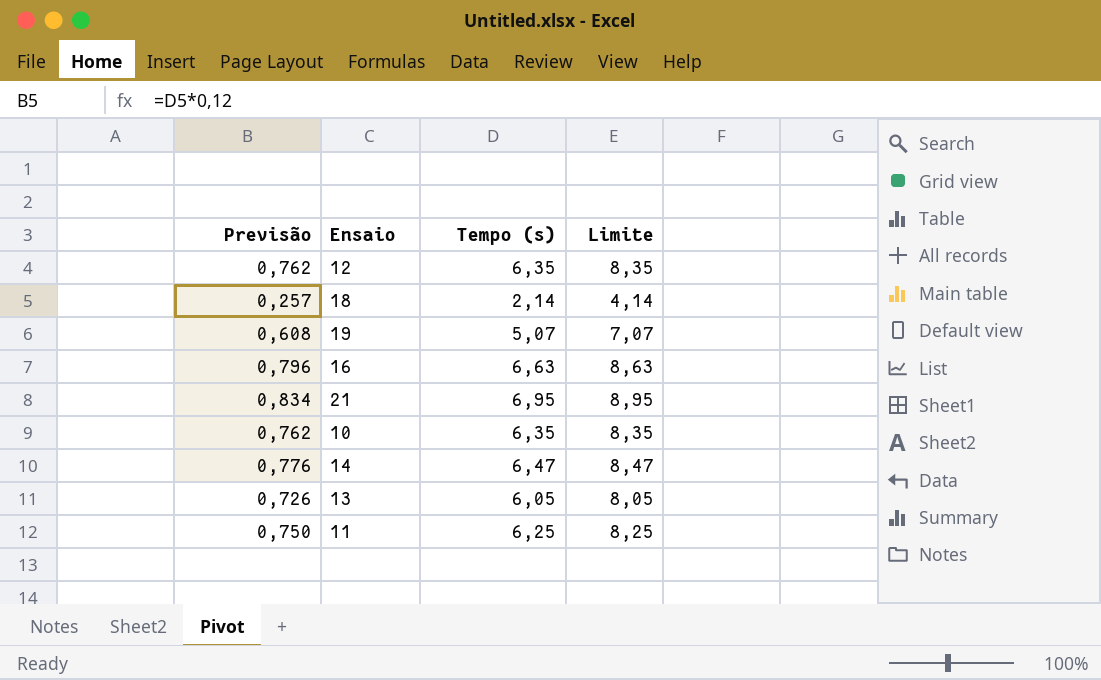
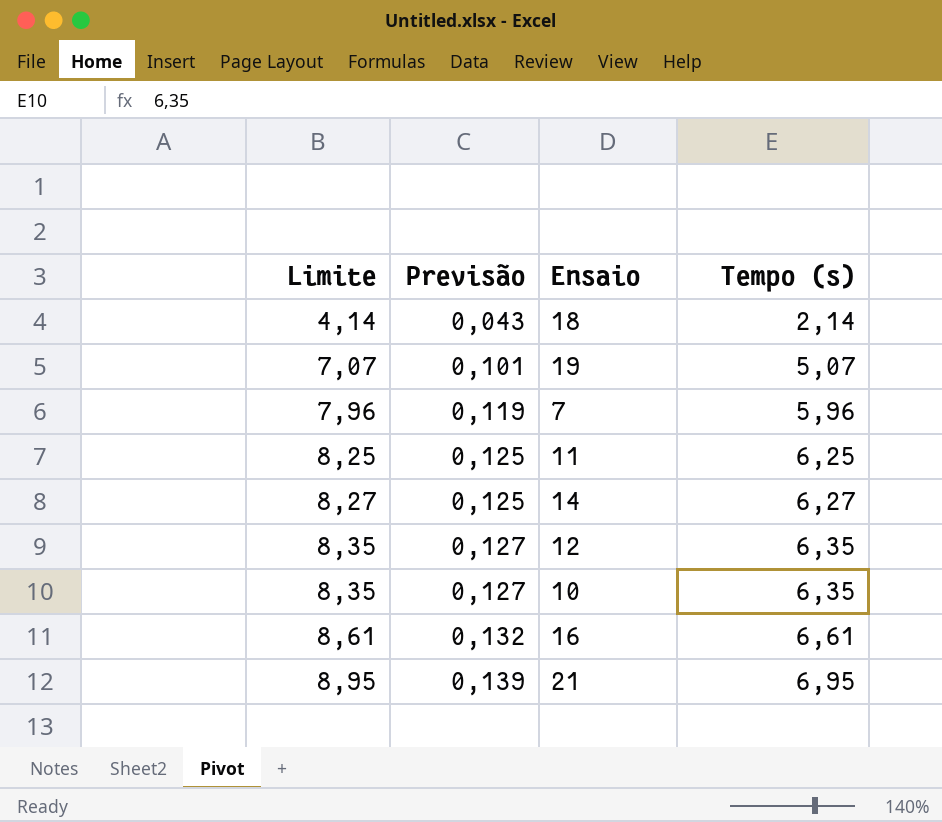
row order: none -> Limite ascending
column Limite | position: 4 -> 1
column Previsão | formula: [Tempo (s)] * 0,12 -> [Tempo (s)] * 0,02
row 13: 0,726 | 6,05 | 8,05 -> none
row 7: none -> 7,96 | 0,119 | 5,96
14 | Limite: 8,47 -> 8,27
14 | Tempo (s): 6,47 -> 6,27
16 | Limite: 8,63 -> 8,61
16 | Tempo (s): 6,63 -> 6,61

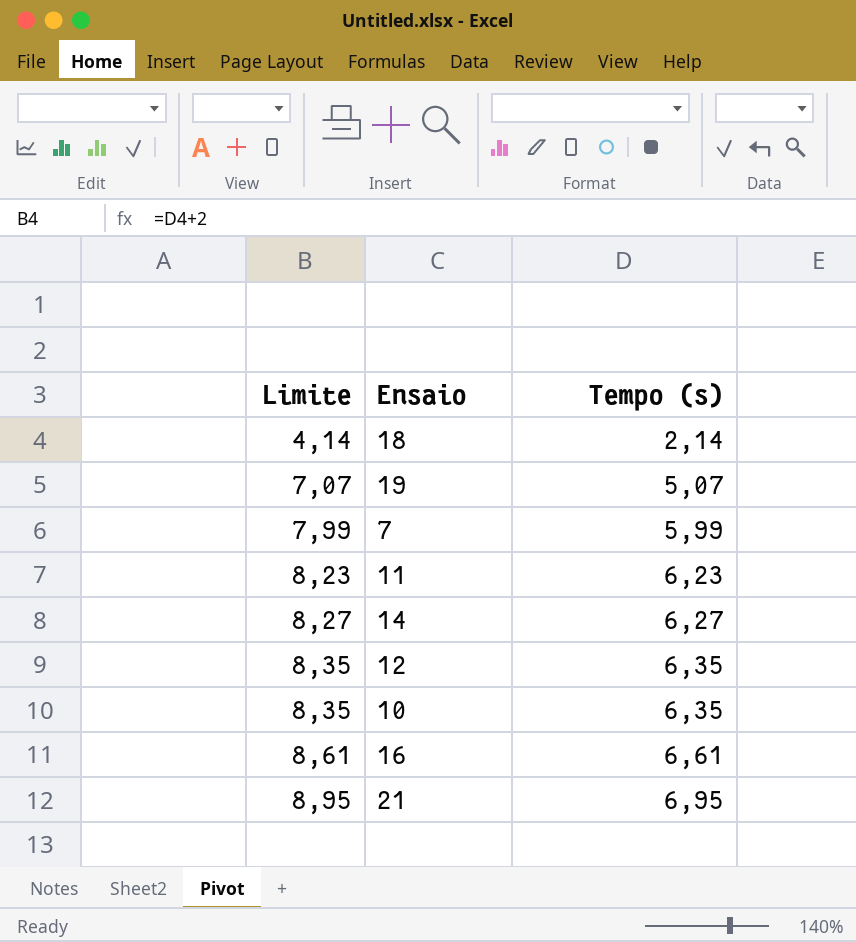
column Previsão | formula: [Tempo (s)] * 0,02 -> none
7 | Limite: 7,96 -> 7,99
7 | Tempo (s): 5,96 -> 5,99
11 | Limite: 8,25 -> 8,23
11 | Tempo (s): 6,25 -> 6,23

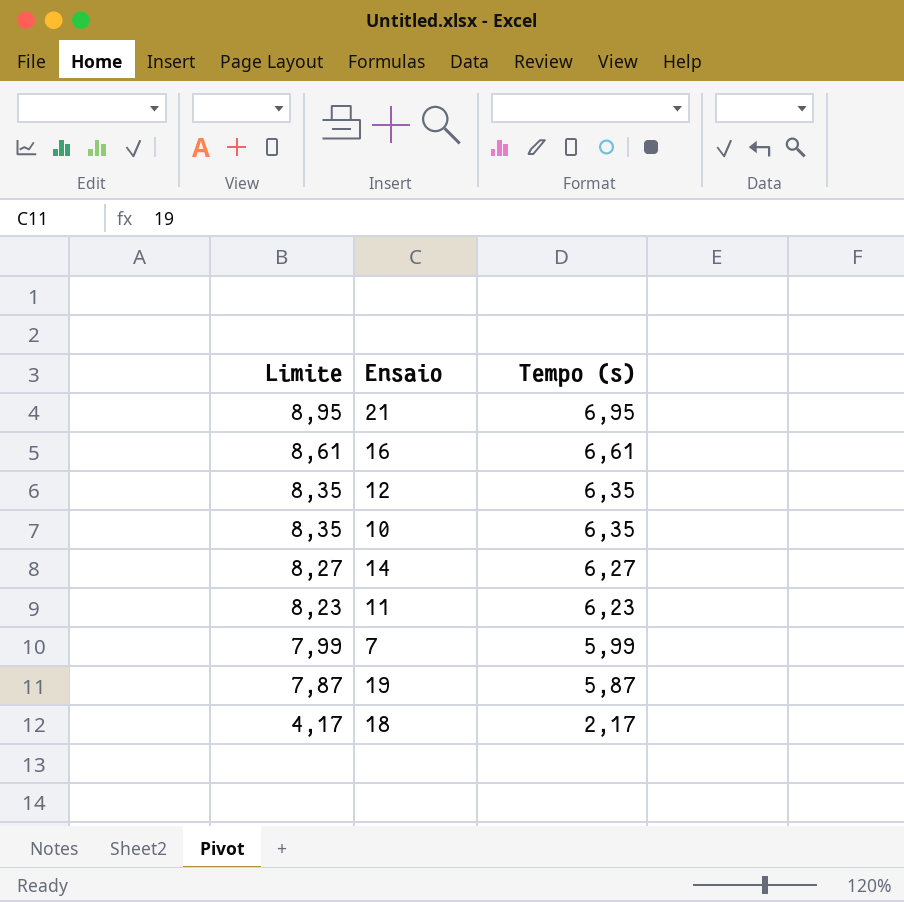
row order: Limite ascending -> Limite descending
19 | Limite: 7,07 -> 7,87
19 | Tempo (s): 5,07 -> 5,87
18 | Limite: 4,14 -> 4,17
18 | Tempo (s): 2,14 -> 2,17

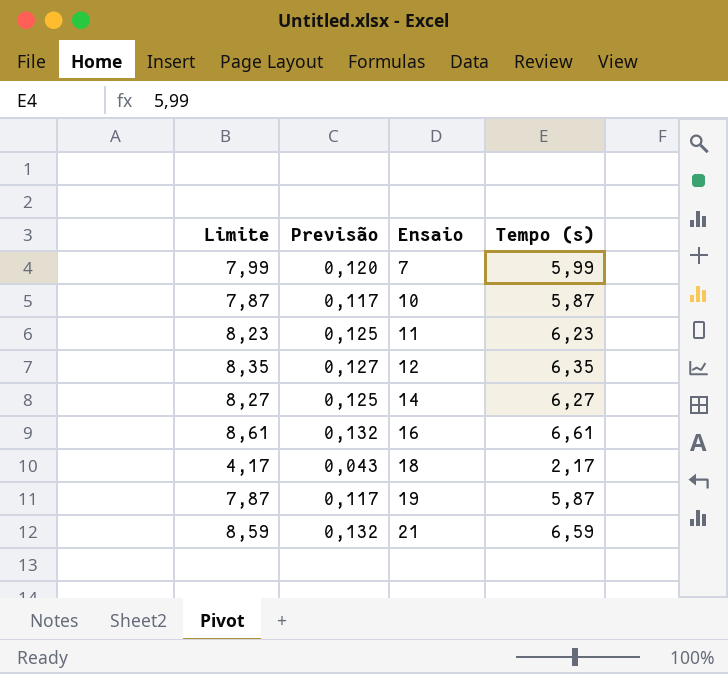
row order: Limite descending -> Ensaio ascending
column Previsão | formula: none -> [Tempo (s)] * 0,02
10 | Limite: 8,35 -> 7,87
10 | Tempo (s): 6,35 -> 5,87
21 | Limite: 8,95 -> 8,59
21 | Tempo (s): 6,95 -> 6,59

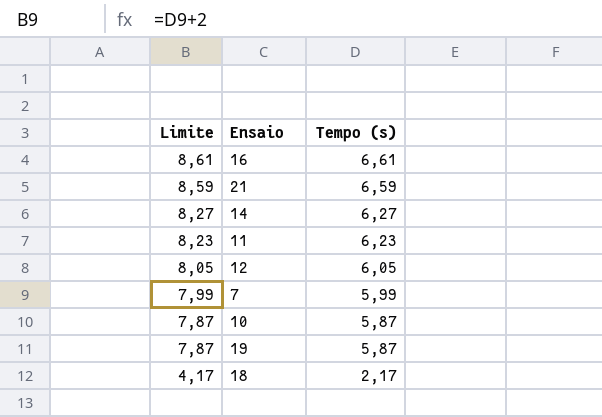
row order: Ensaio ascending -> Limite descending
column Previsão | formula: [Tempo (s)] * 0,02 -> none
12 | Limite: 8,35 -> 8,05
12 | Tempo (s): 6,35 -> 6,05

